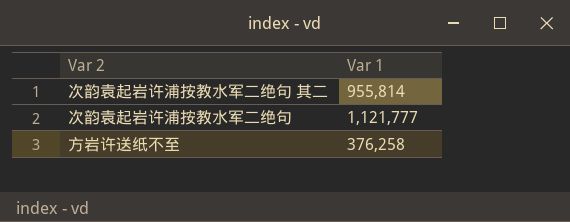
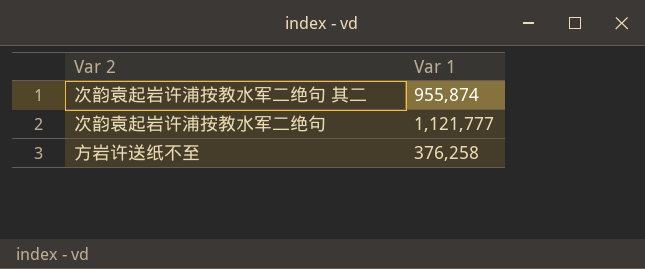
次韵袁起岩许浦按教水军二绝句 其二 | Var 1: 955,814 -> 955,874

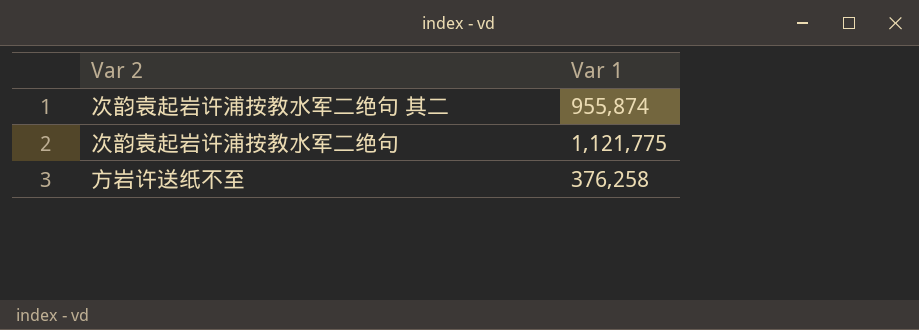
次韵袁起岩许浦按教水军二绝句 | Var 1: 1,121,777 -> 1,121,775

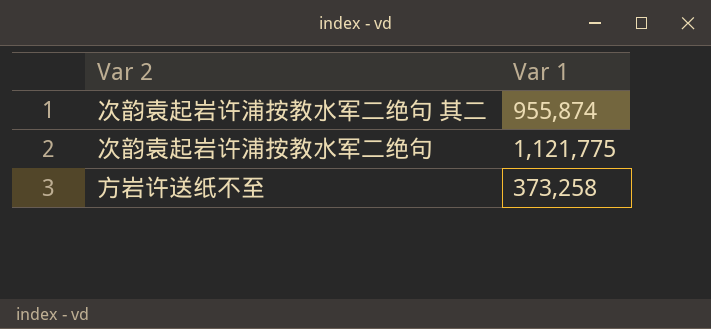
方岩许送纸不至 | Var 1: 376,258 -> 373,258

